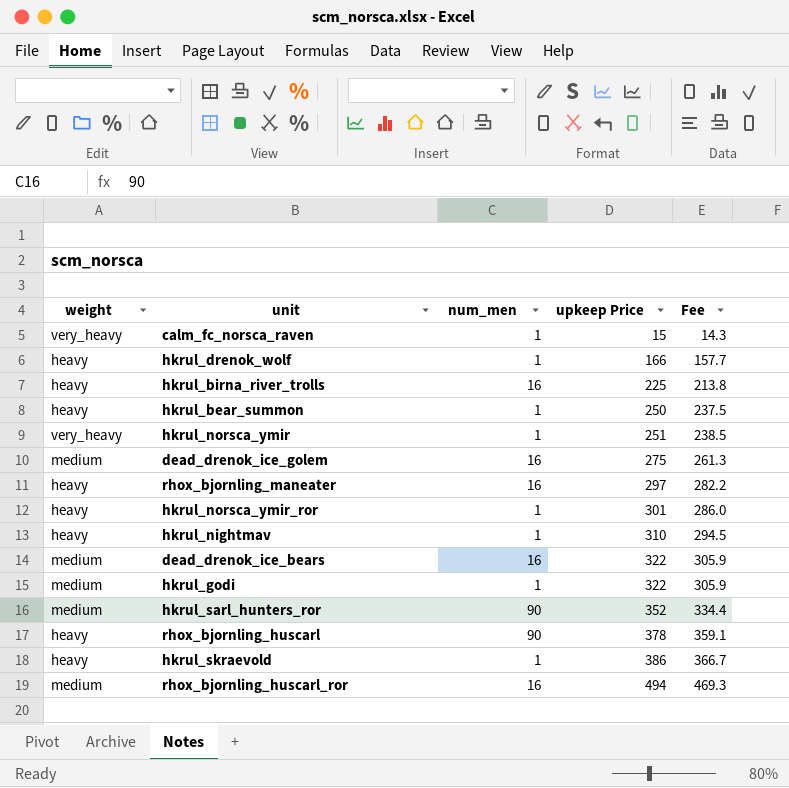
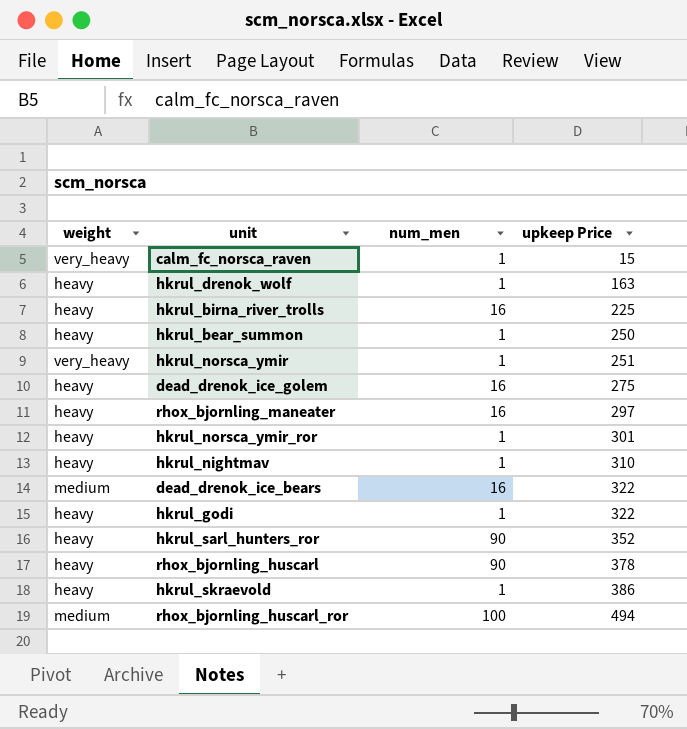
column Fee | formula: [upkeep Price] * 0.95 -> none
hkrul_drenok_wolf | upkeep Price: 166 -> 163
dead_drenok_ice_golem | weight: medium -> heavy
hkrul_godi | weight: medium -> heavy
hkrul_sarl_hunters_ror | weight: medium -> heavy
rhox_bjornling_huscarl_ror | num_men: 16 -> 100

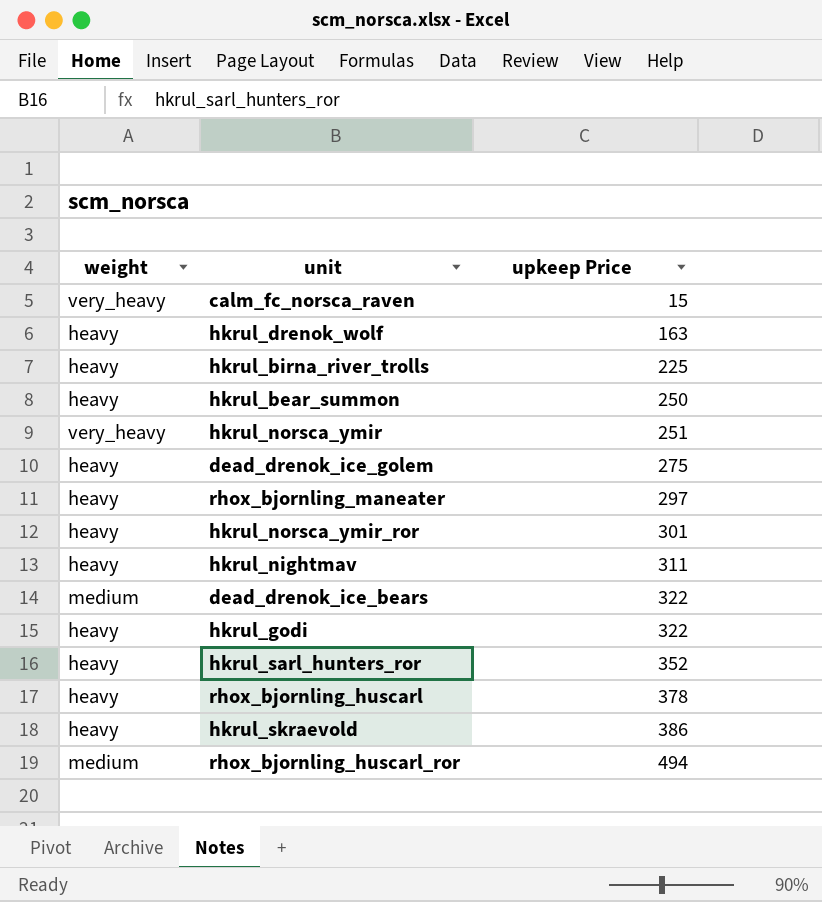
column num_men | position: 3 -> none
hkrul_nightmav | upkeep Price: 310 -> 311

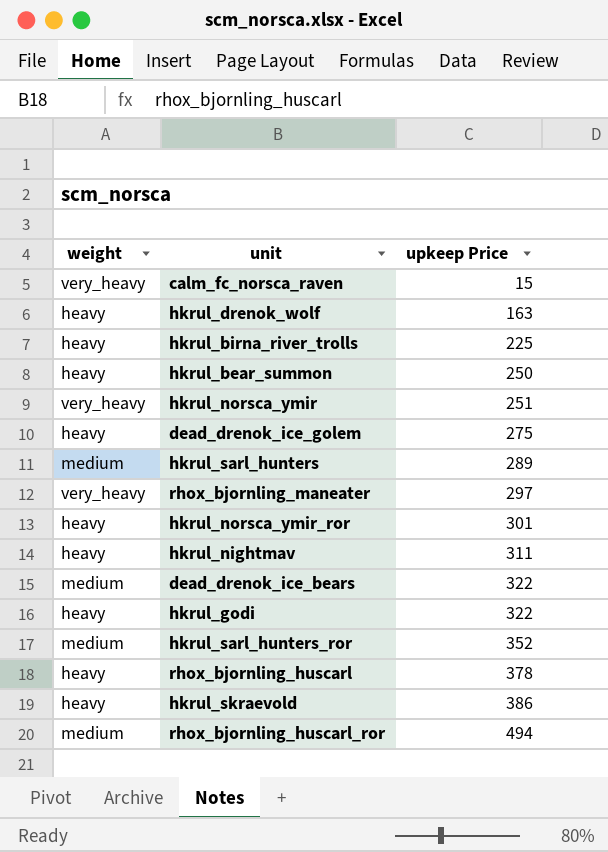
row hkrul_sarl_hunters: none -> medium | 289
rhox_bjornling_maneater | weight: heavy -> very_heavy
hkrul_sarl_hunters_ror | weight: heavy -> medium

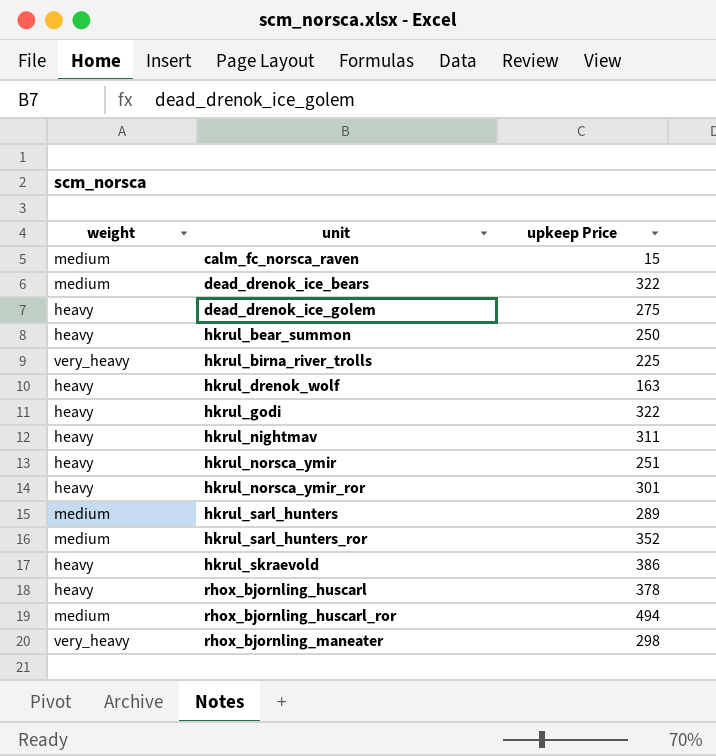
row order: upkeep Price ascending -> unit ascending
calm_fc_norsca_raven | weight: very_heavy -> medium
hkrul_birna_river_trolls | weight: heavy -> very_heavy
hkrul_norsca_ymir | weight: very_heavy -> heavy
rhox_bjornling_maneater | upkeep Price: 297 -> 298

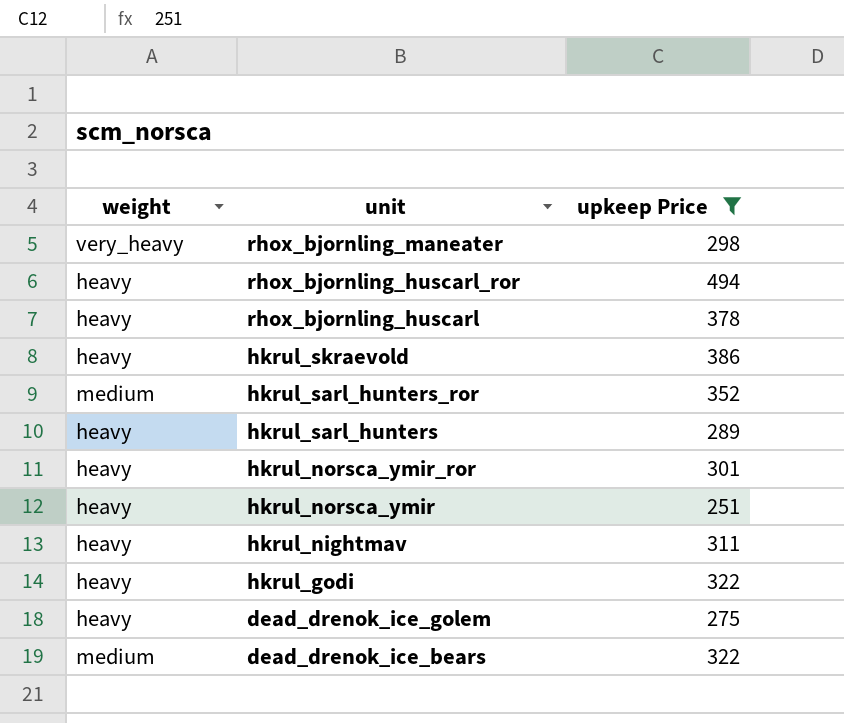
filter: none -> upkeep Price >= 251
row order: unit ascending -> unit descending
rhox_bjornling_huscarl_ror | weight: medium -> heavy
hkrul_sarl_hunters | weight: medium -> heavy

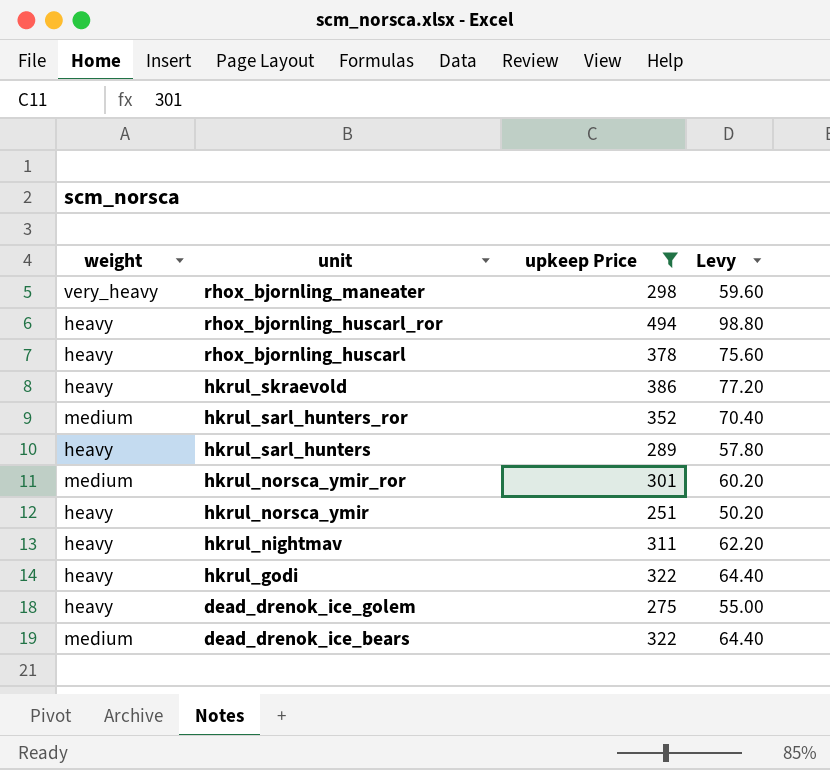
column Levy | formula: none -> [upkeep Price] * 0.2
hkrul_norsca_ymir_ror | weight: heavy -> medium

